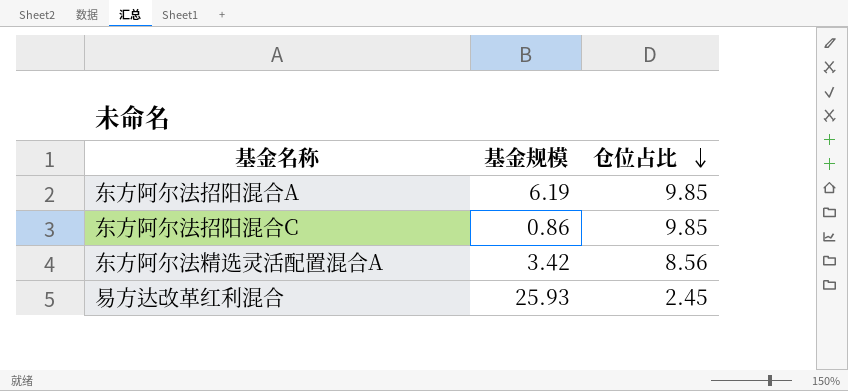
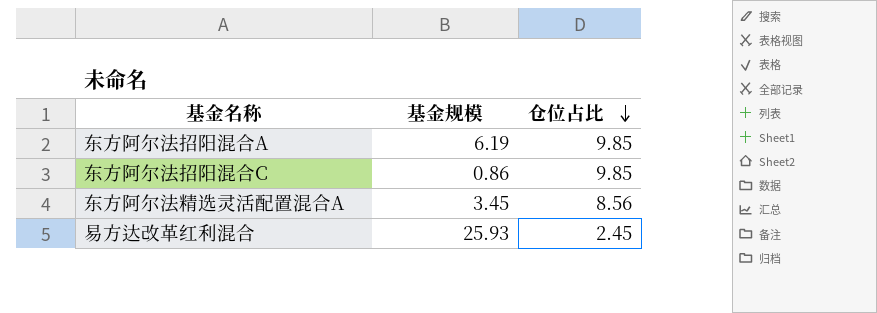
东方阿尔法精选灵活配置混合A | 基金规模: 3.42 -> 3.45

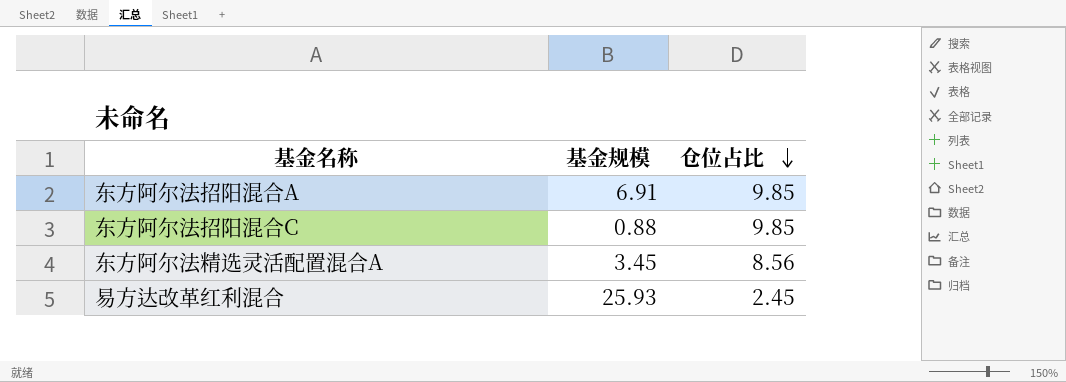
东方阿尔法招阳混合A | 基金规模: 6.19 -> 6.91
东方阿尔法招阳混合C | 基金规模: 0.86 -> 0.88

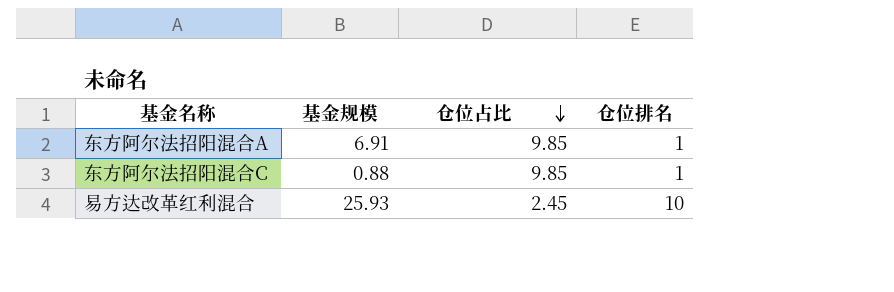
column 仓位排名 | position: none -> 4
row 东方阿尔法精选灵活配置混合A: 3.45 | 8.56 -> none

